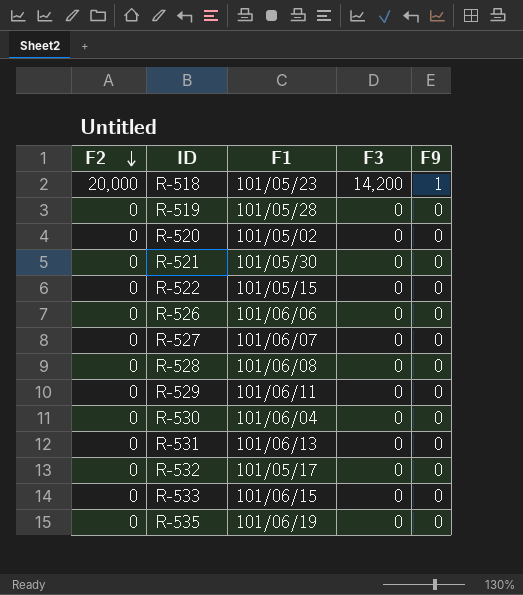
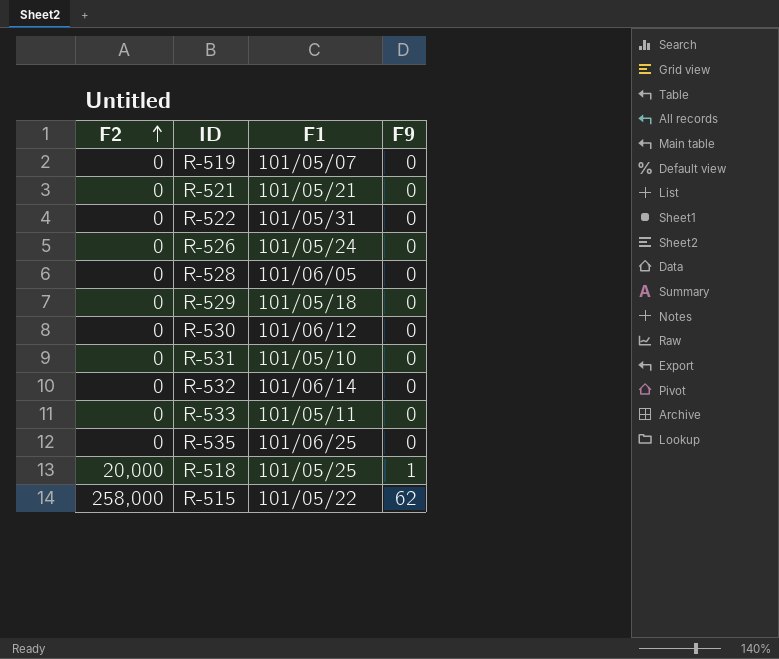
row order: F2 descending -> F2 ascending
column F3 | position: 4 -> none
row R-520: 0 | 101/05/02 | 0 | 0 -> none
row R-527: 0 | 101/06/07 | 0 | 0 -> none
R-519 | F1: 101/05/28 -> 101/05/07
R-521 | F1: 101/05/30 -> 101/05/21
R-522 | F1: 101/05/15 -> 101/05/31
R-526 | F1: 101/06/06 -> 101/05/24
R-528 | F1: 101/06/08 -> 101/06/05
R-529 | F1: 101/06/11 -> 101/05/18
R-530 | F1: 101/06/04 -> 101/06/12
R-531 | F1: 101/06/13 -> 101/05/10
R-532 | F1: 101/05/17 -> 101/06/14
R-533 | F1: 101/06/15 -> 101/05/11
R-535 | F1: 101/06/19 -> 101/06/25
R-518 | F1: 101/05/23 -> 101/05/25
row R-515: none -> 258,000 | 101/05/22 | 62

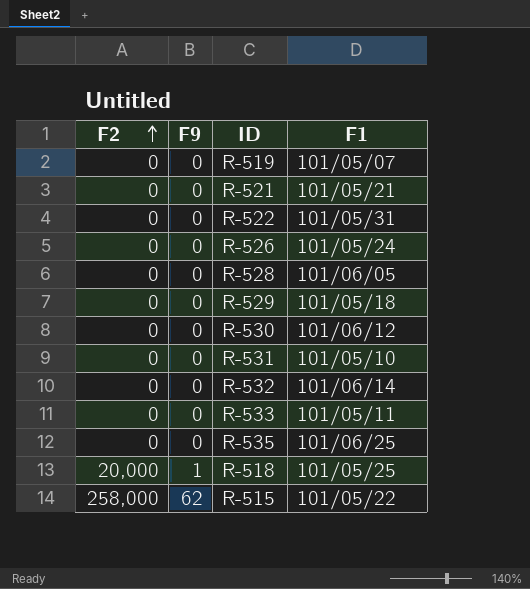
column F9 | position: 4 -> 2

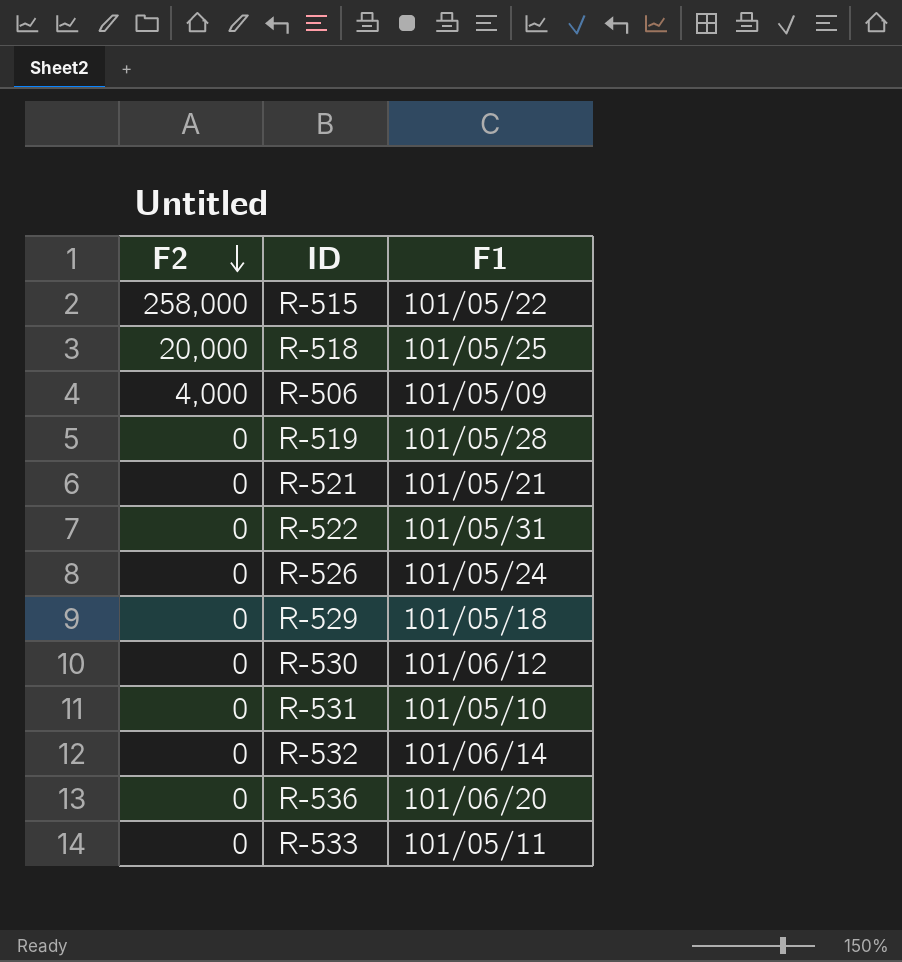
row order: F2 ascending -> F2 descending
column F9 | position: 2 -> none
row R-528: 0 | 0 | 101/06/05 -> none
row R-535: 0 | 0 | 101/06/25 -> none
row R-506: none -> 4,000 | 101/05/09
R-519 | F1: 101/05/07 -> 101/05/28
row R-536: none -> 0 | 101/06/20

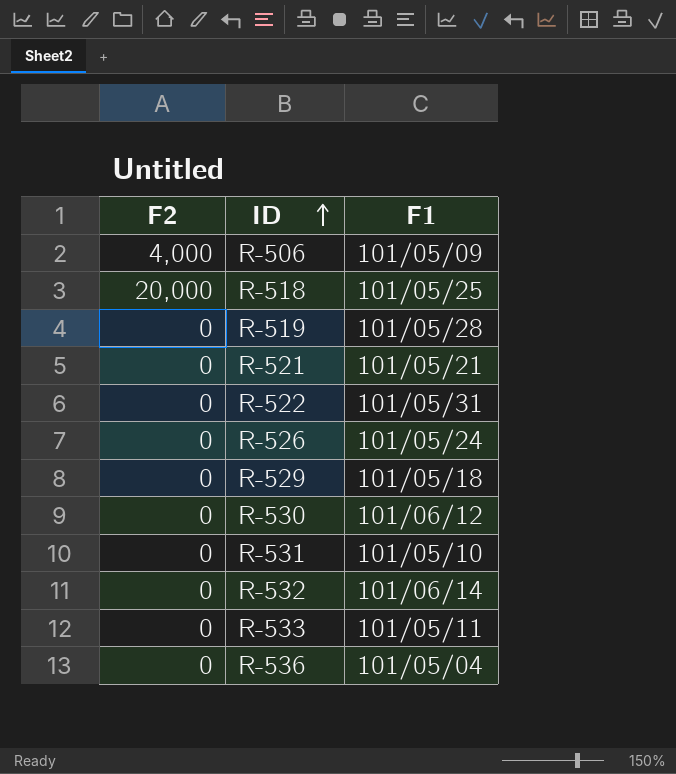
row order: F2 descending -> ID ascending
row R-515: 258,000 | 101/05/22 -> none
R-536 | F1: 101/06/20 -> 101/05/04

